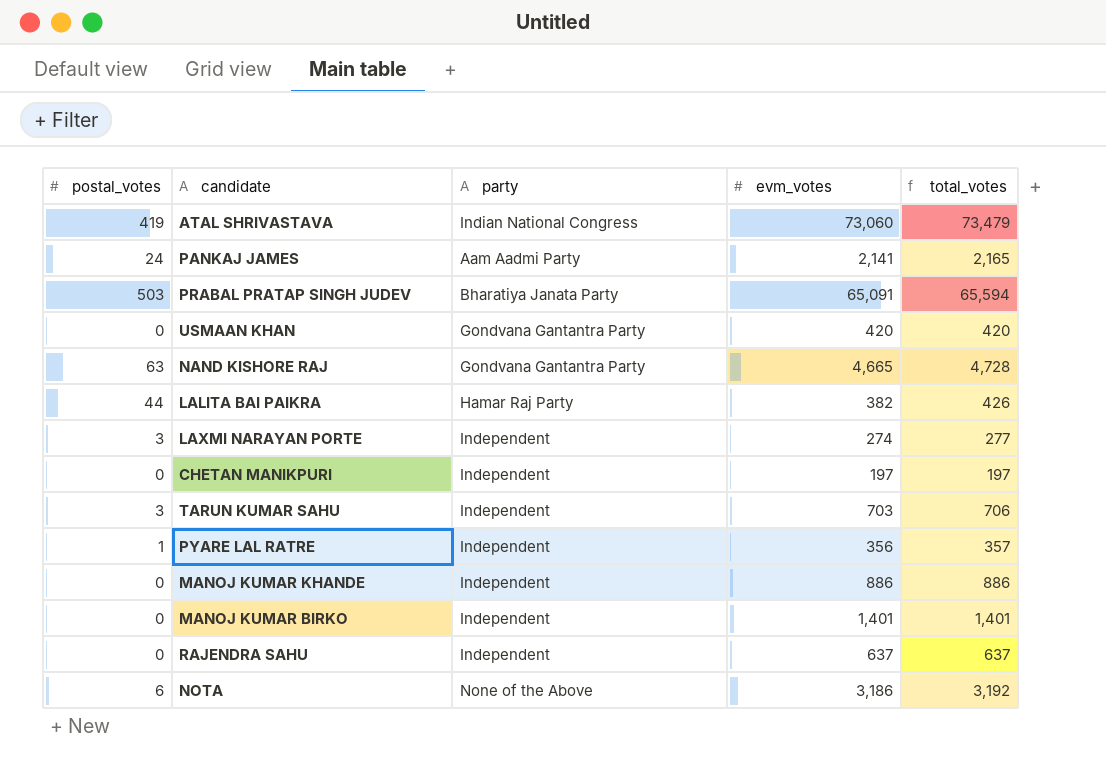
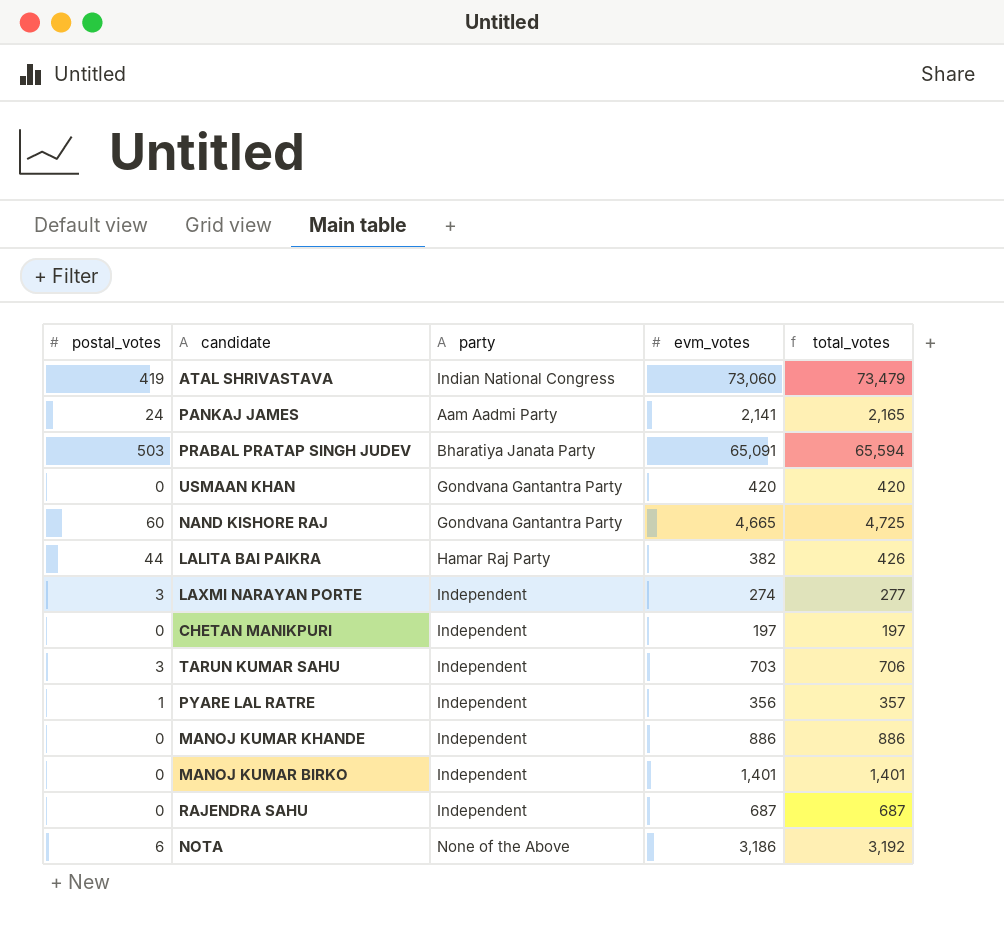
NAND KISHORE RAJ | postal_votes: 63 -> 60
NAND KISHORE RAJ | total_votes: 4,728 -> 4,725
RAJENDRA SAHU | evm_votes: 637 -> 687
RAJENDRA SAHU | total_votes: 637 -> 687

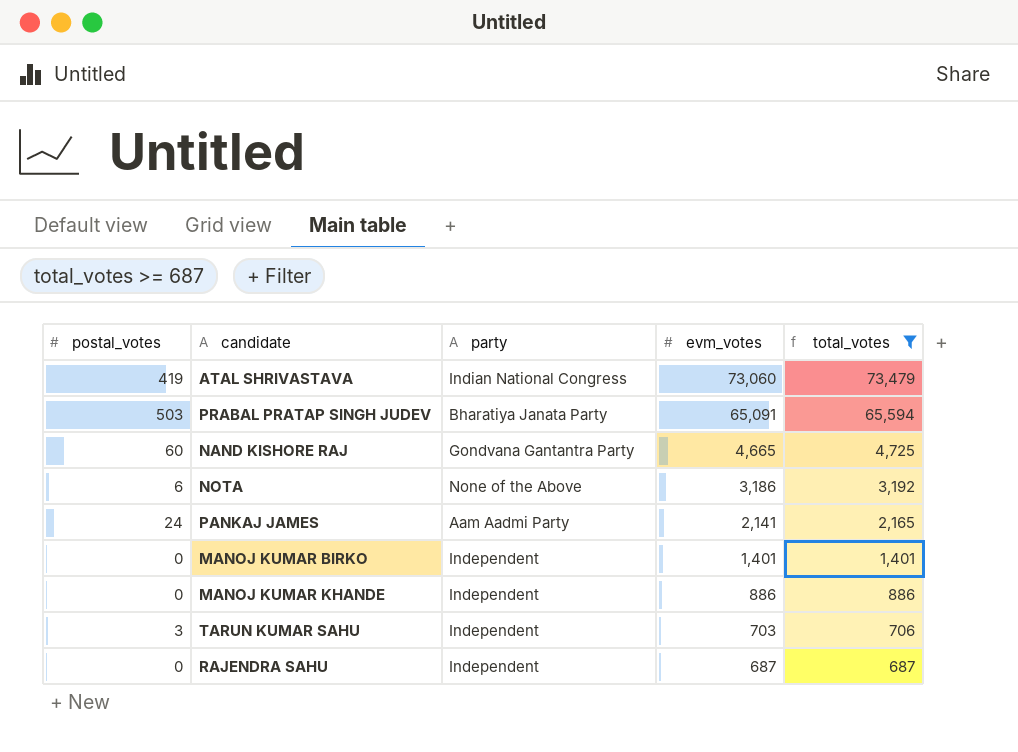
filter: none -> total_votes >= 687
row order: none -> evm_votes descending

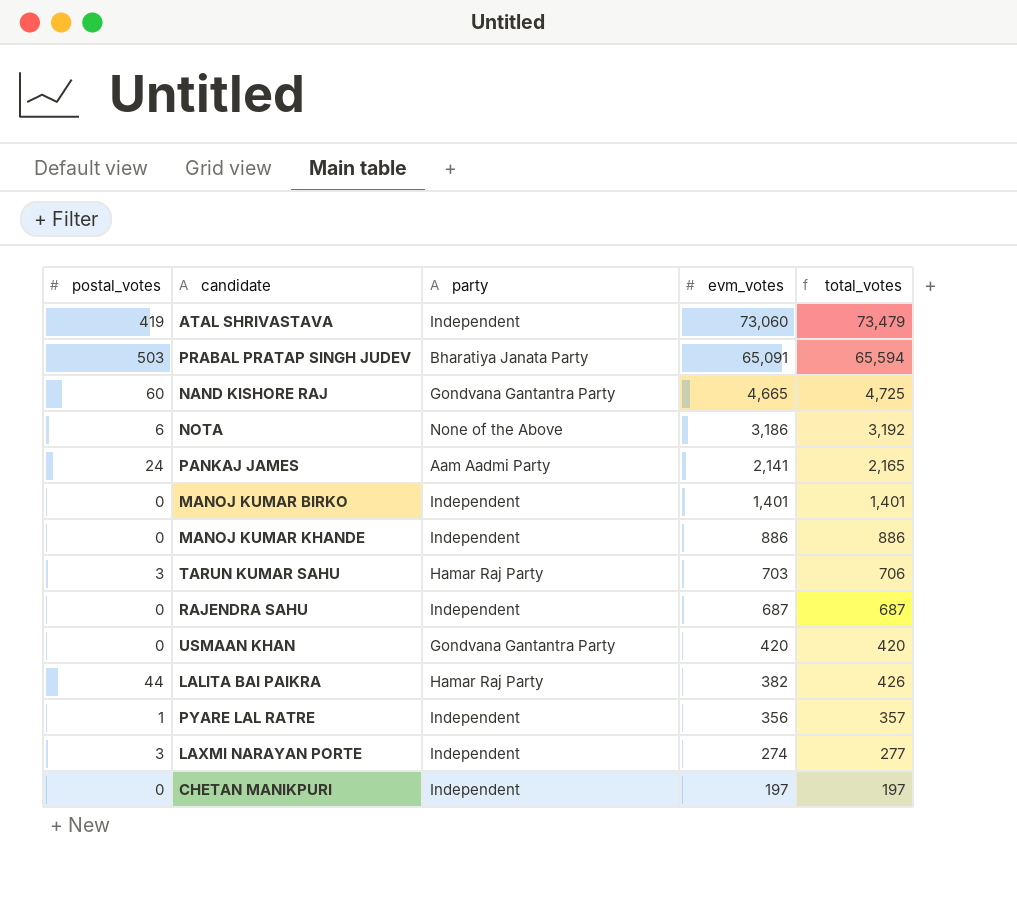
filter: total_votes >= 687 -> none
ATAL SHRIVASTAVA | party: Indian National Congress -> Independent
TARUN KUMAR SAHU | party: Independent -> Hamar Raj Party

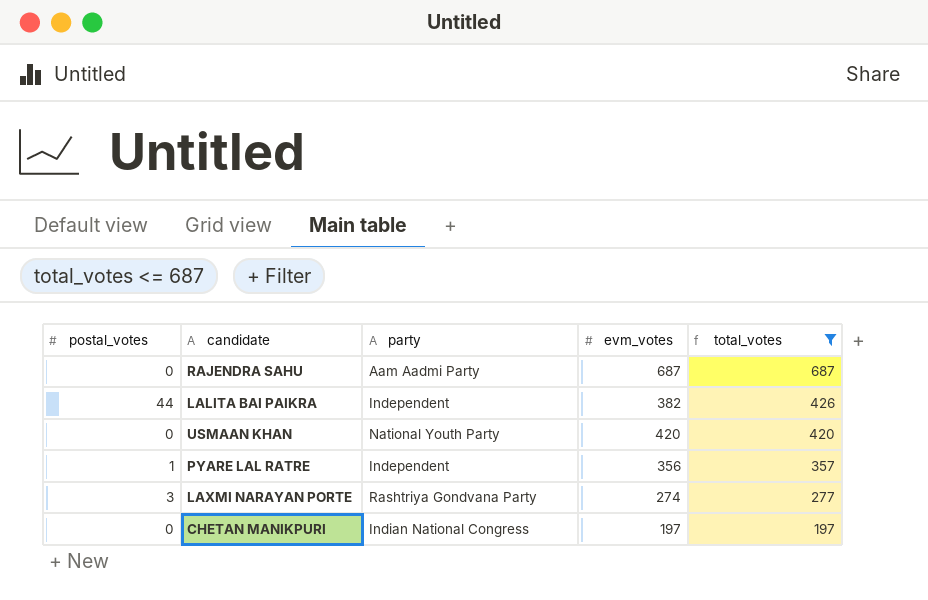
filter: none -> total_votes <= 687
row order: evm_votes descending -> total_votes descending
RAJENDRA SAHU | party: Independent -> Aam Aadmi Party
LALITA BAI PAIKRA | party: Hamar Raj Party -> Independent
USMAAN KHAN | party: Gondvana Gantantra Party -> National Youth Party
LAXMI NARAYAN PORTE | party: Independent -> Rashtriya Gondvana Party
CHETAN MANIKPURI | party: Independent -> Indian National Congress

